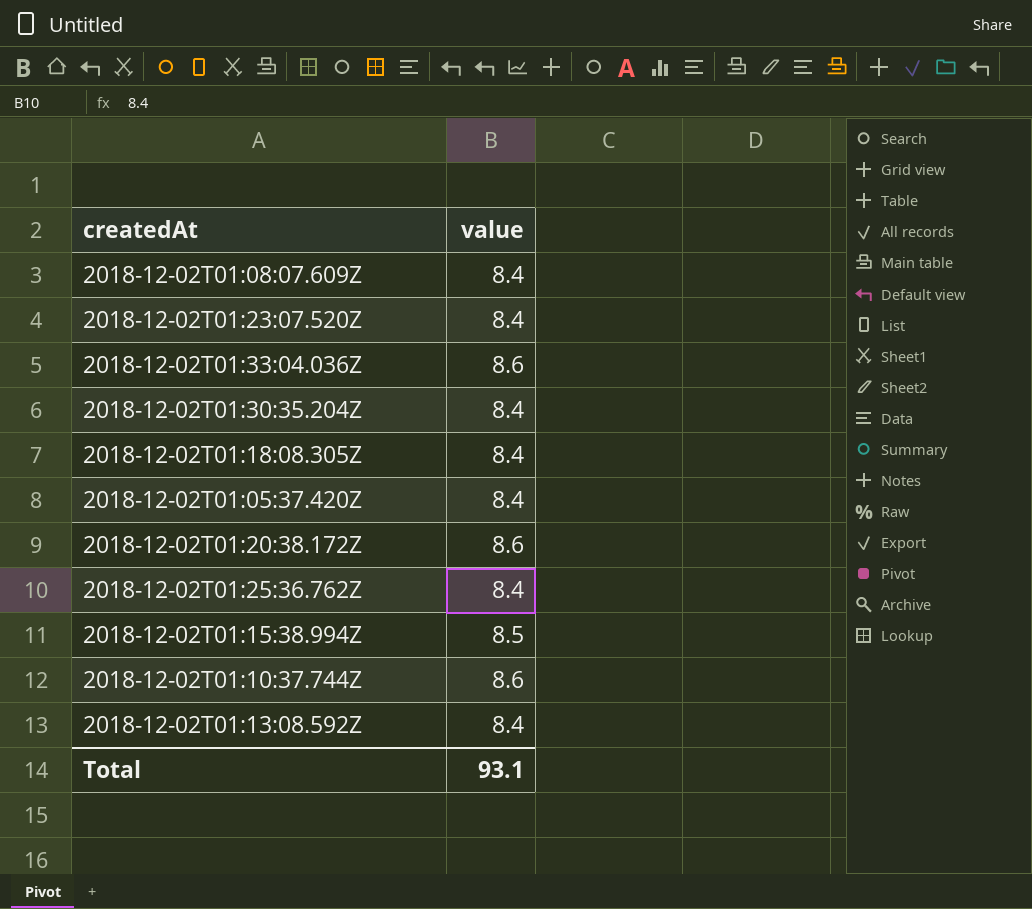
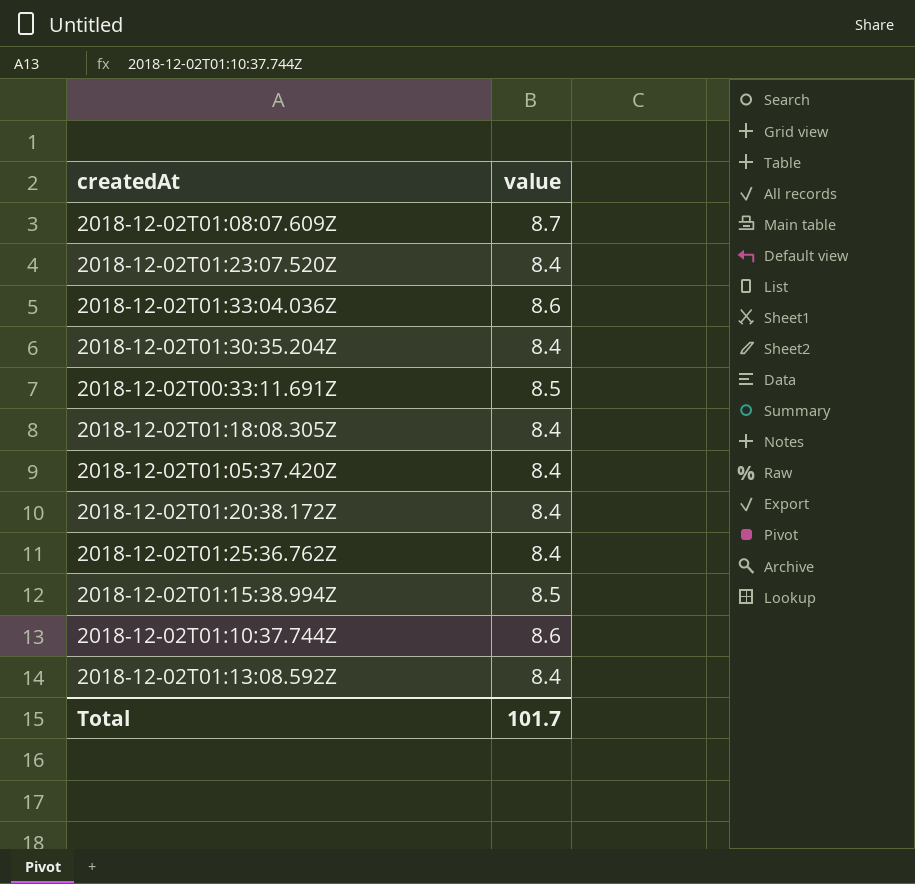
2018-12-02T01:08:07.609Z | value: 8.4 -> 8.7
row 2018-12-02T00:33:11.691Z: none -> 8.5
2018-12-02T01:20:38.172Z | value: 8.6 -> 8.4
Total | value: 93.1 -> 101.7

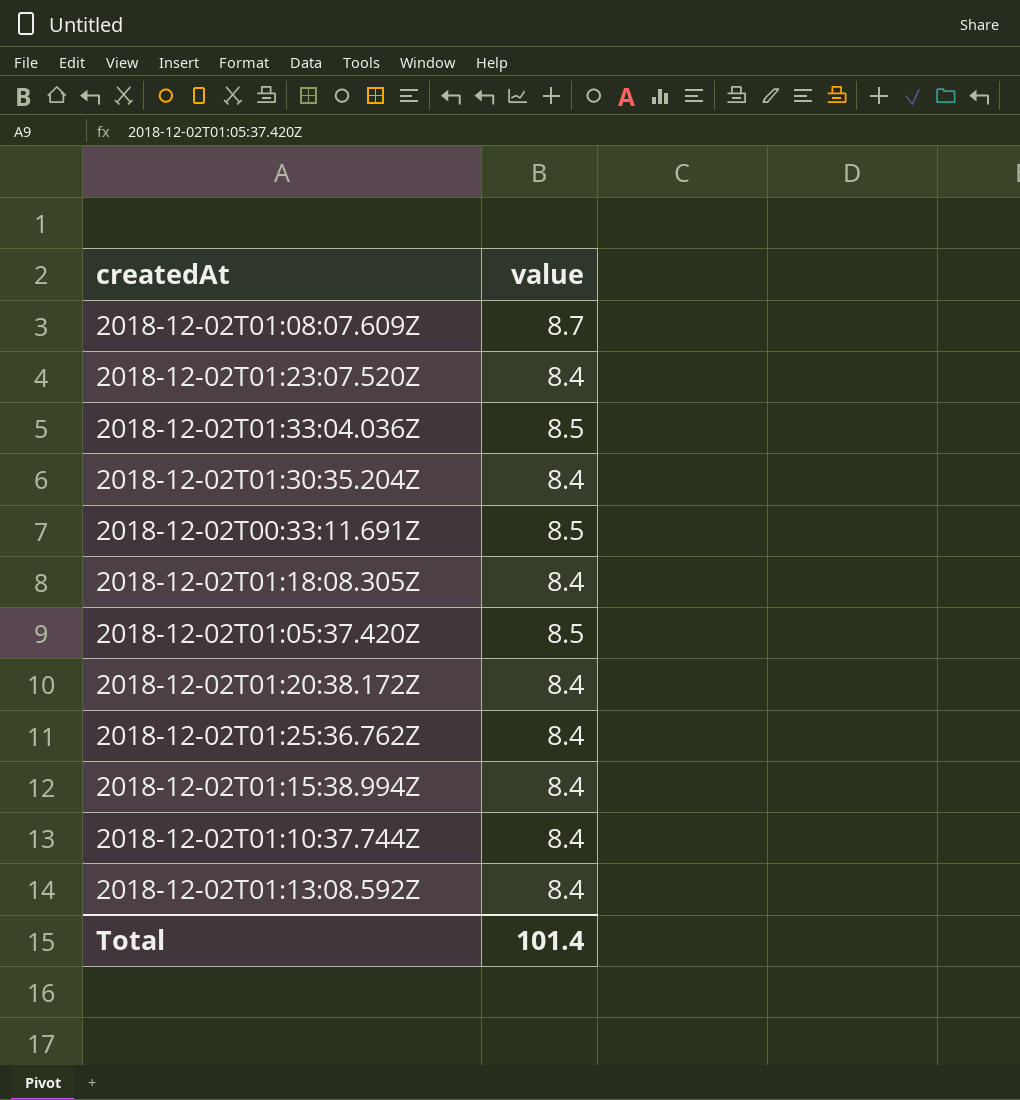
2018-12-02T01:33:04.036Z | value: 8.6 -> 8.5
2018-12-02T01:05:37.420Z | value: 8.4 -> 8.5
2018-12-02T01:15:38.994Z | value: 8.5 -> 8.4
2018-12-02T01:10:37.744Z | value: 8.6 -> 8.4
Total | value: 101.7 -> 101.4

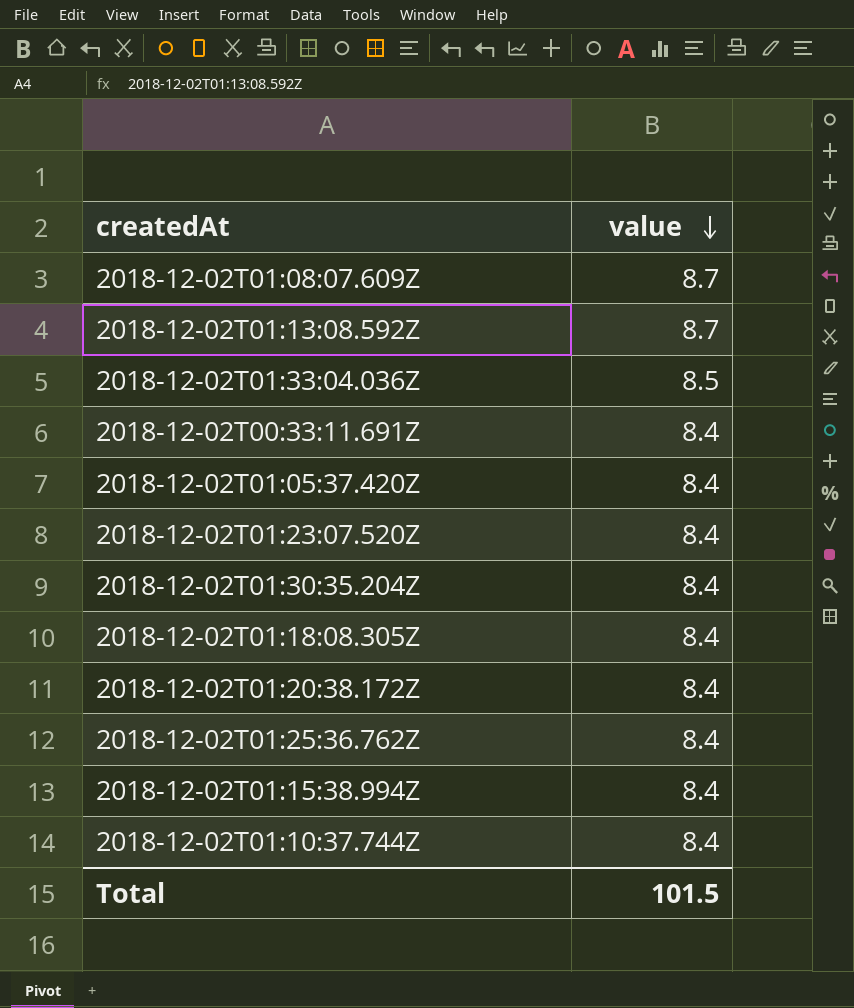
row order: none -> value descending
2018-12-02T01:13:08.592Z | value: 8.4 -> 8.7
2018-12-02T00:33:11.691Z | value: 8.5 -> 8.4
2018-12-02T01:05:37.420Z | value: 8.5 -> 8.4
Total | value: 101.4 -> 101.5

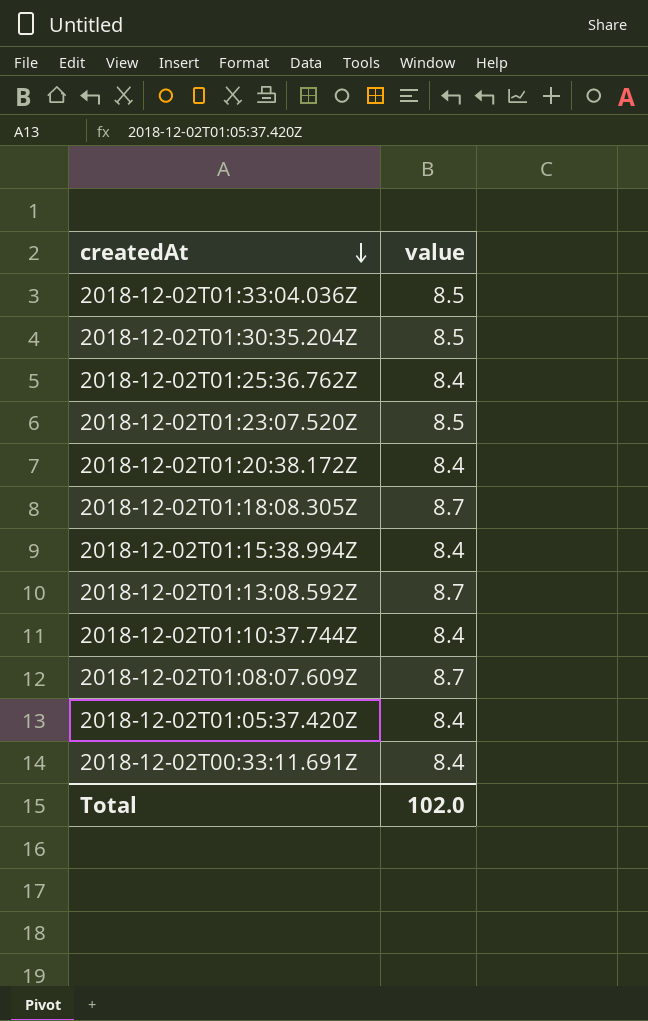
row order: value descending -> createdAt descending
2018-12-02T01:30:35.204Z | value: 8.4 -> 8.5
2018-12-02T01:23:07.520Z | value: 8.4 -> 8.5
2018-12-02T01:18:08.305Z | value: 8.4 -> 8.7
Total | value: 101.5 -> 102.0

